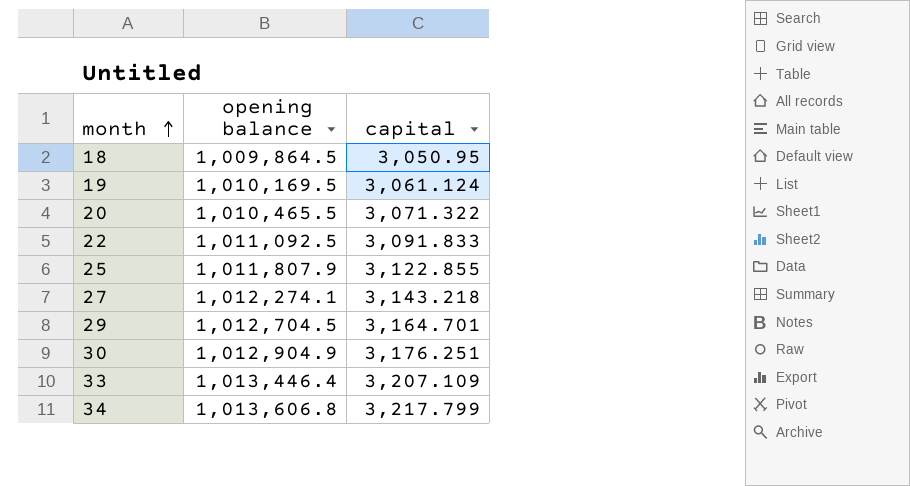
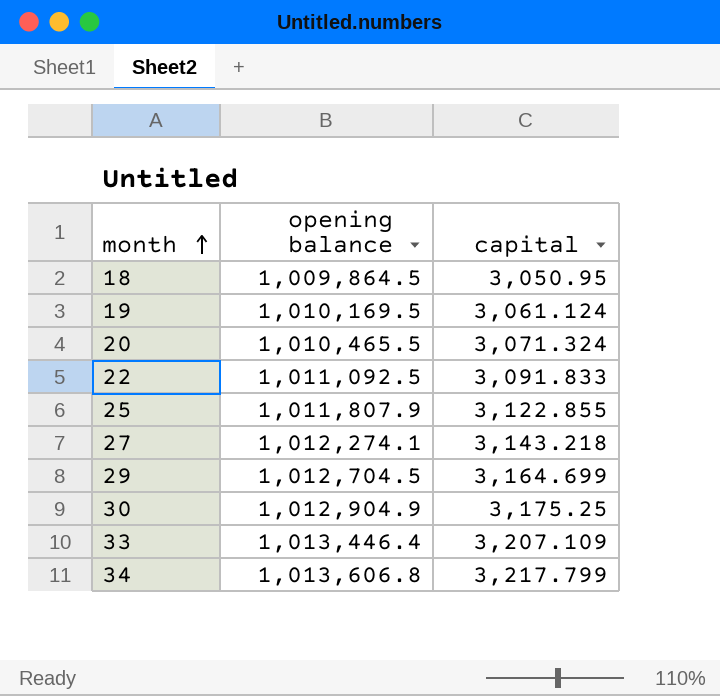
20 | capital: 3,071.322 -> 3,071.324
29 | capital: 3,164.701 -> 3,164.699
30 | capital: 3,176.251 -> 3,175.25

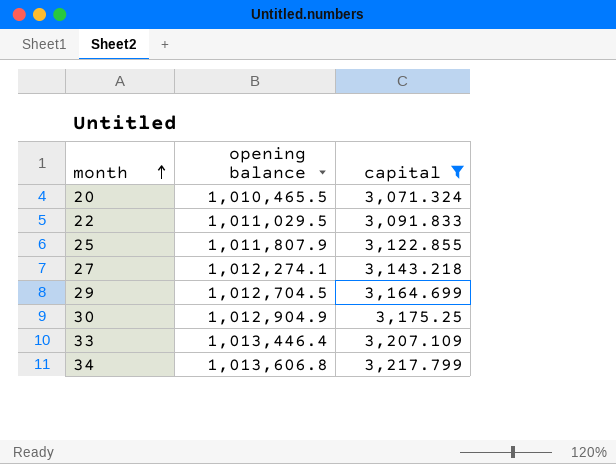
filter: none -> capital >= 3,071.324
22 | opening balance: 1,011,092.5 -> 1,011,029.5

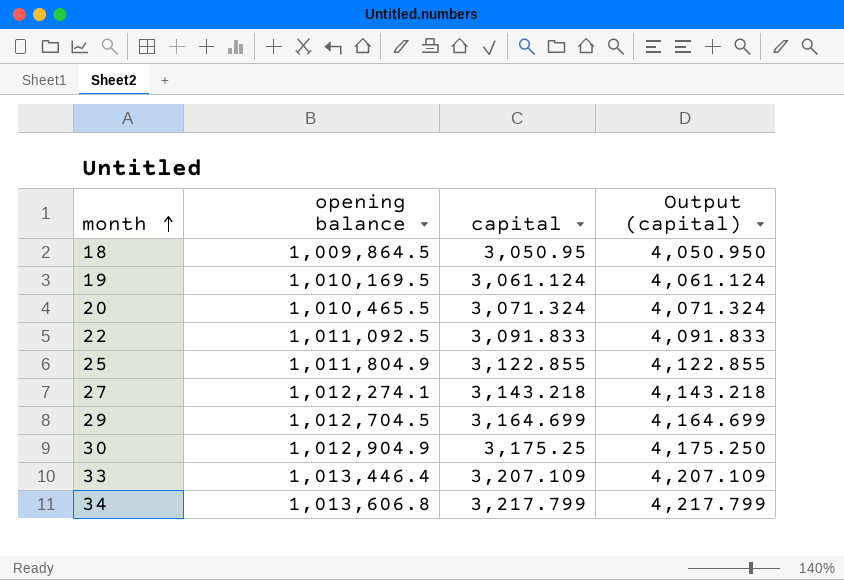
filter: capital >= 3,071.324 -> none
column Output (capital) | formula: none -> [capital] + 1000
22 | opening balance: 1,011,029.5 -> 1,011,092.5
25 | opening balance: 1,011,807.9 -> 1,011,804.9

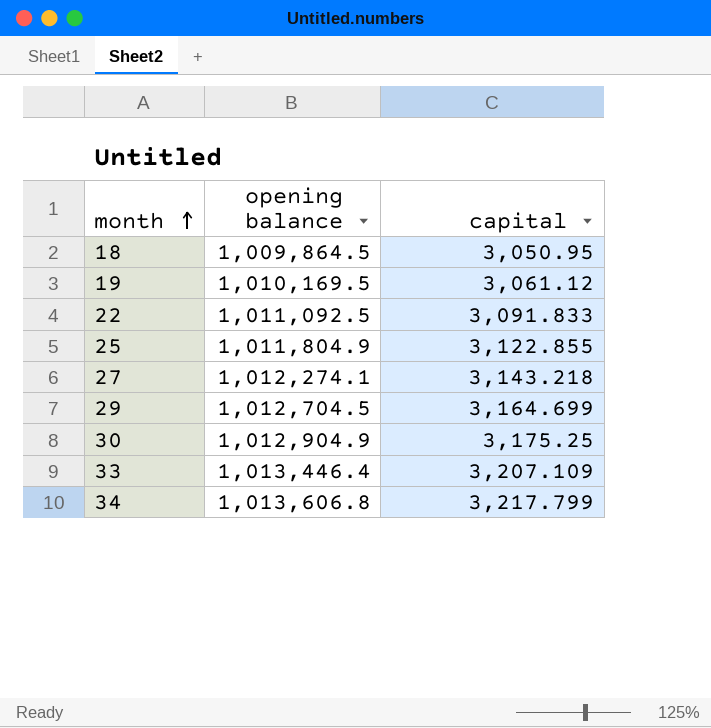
column Output (capital) | formula: [capital] + 1000 -> none
row 20: 1,010,465.5 | 3,071.324 | 4,071.324 -> none
19 | capital: 3,061.124 -> 3,061.12

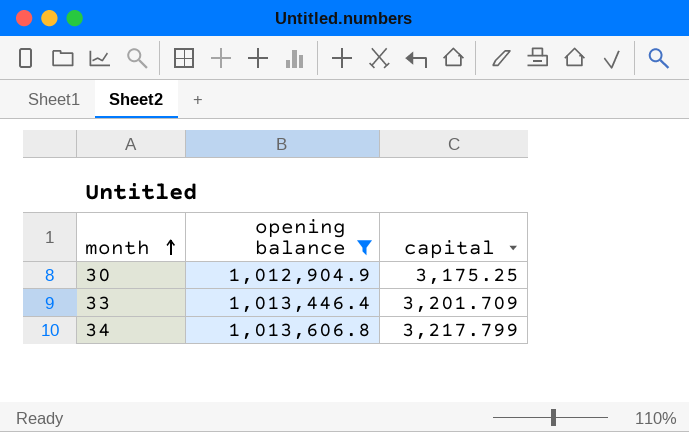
filter: none -> opening balance >= 1,012,904.9
33 | capital: 3,207.109 -> 3,201.709

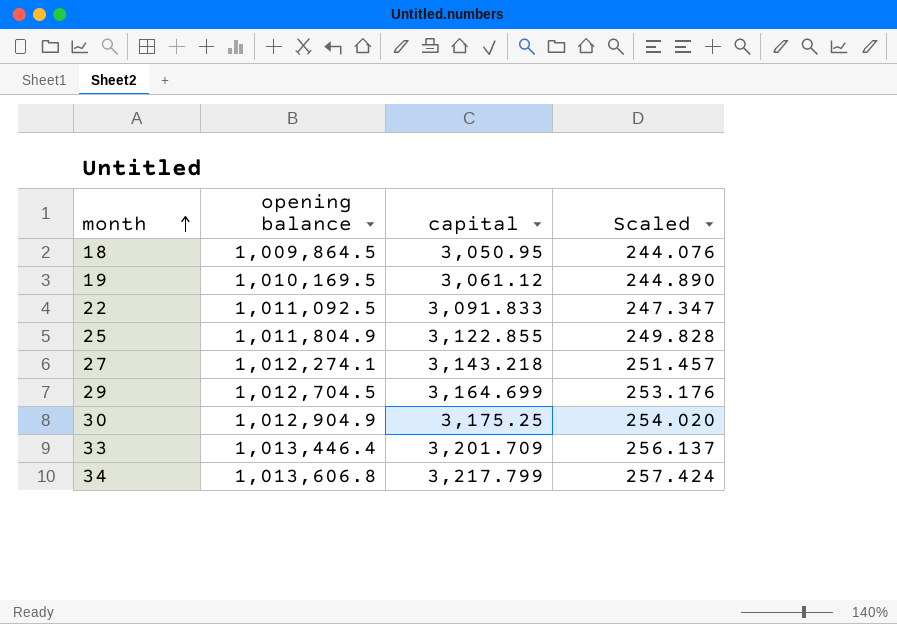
filter: opening balance >= 1,012,904.9 -> none
column Scaled | formula: none -> [capital] * 0.08

